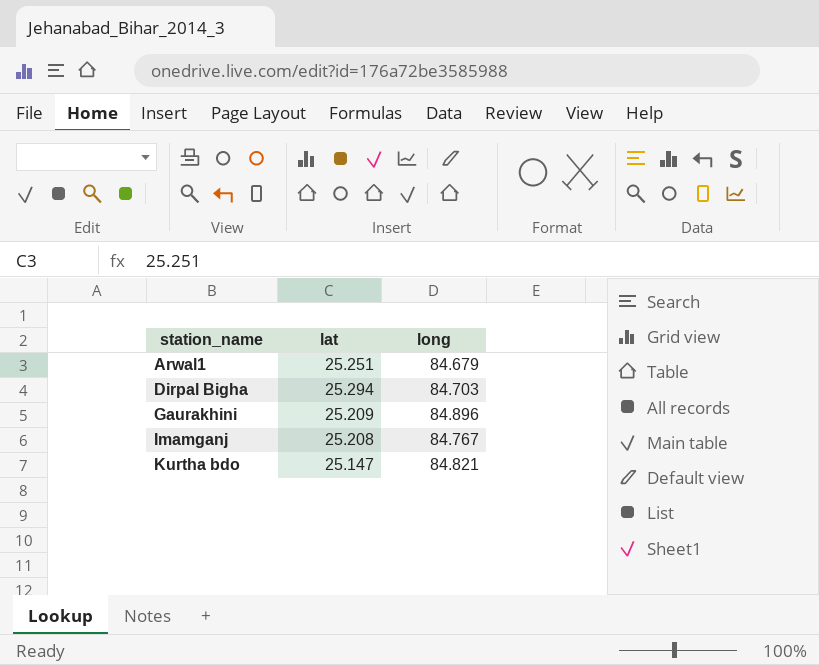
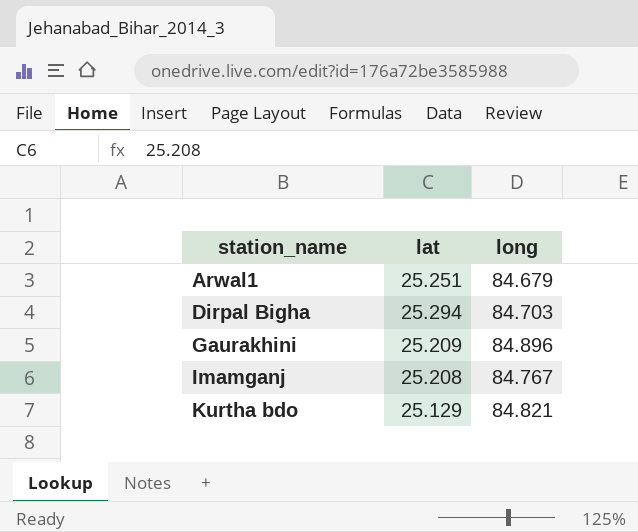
Kurtha bdo | lat: 25.147 -> 25.129

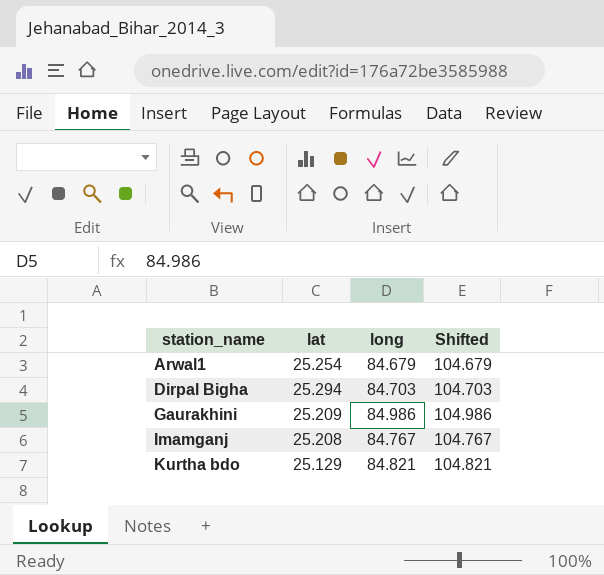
column Shifted | formula: none -> [long] + 20
Arwal1 | lat: 25.251 -> 25.254
Gaurakhini | long: 84.896 -> 84.986

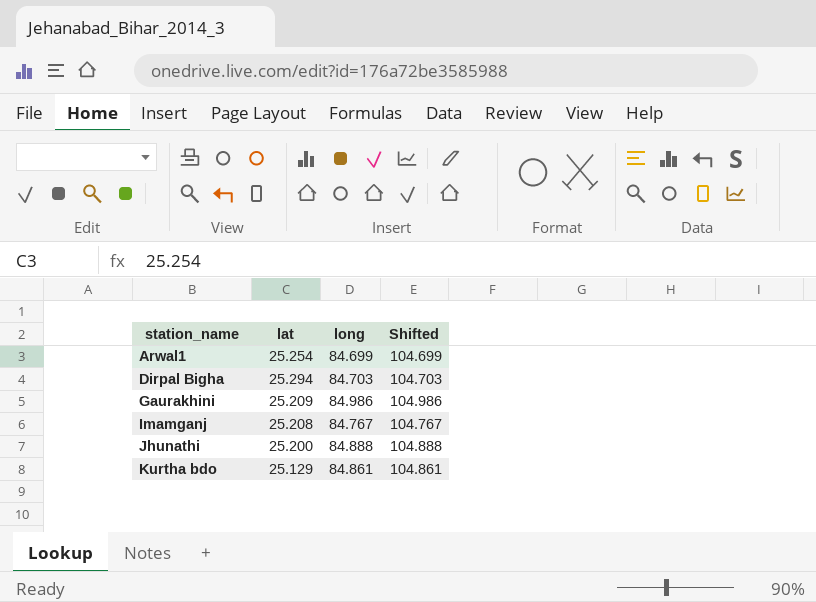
Arwal1 | long: 84.679 -> 84.699
Arwal1 | Shifted: 104.679 -> 104.699
row Jhunathi: none -> 25.200 | 84.888 | 104.888
Kurtha bdo | long: 84.821 -> 84.861
Kurtha bdo | Shifted: 104.821 -> 104.861

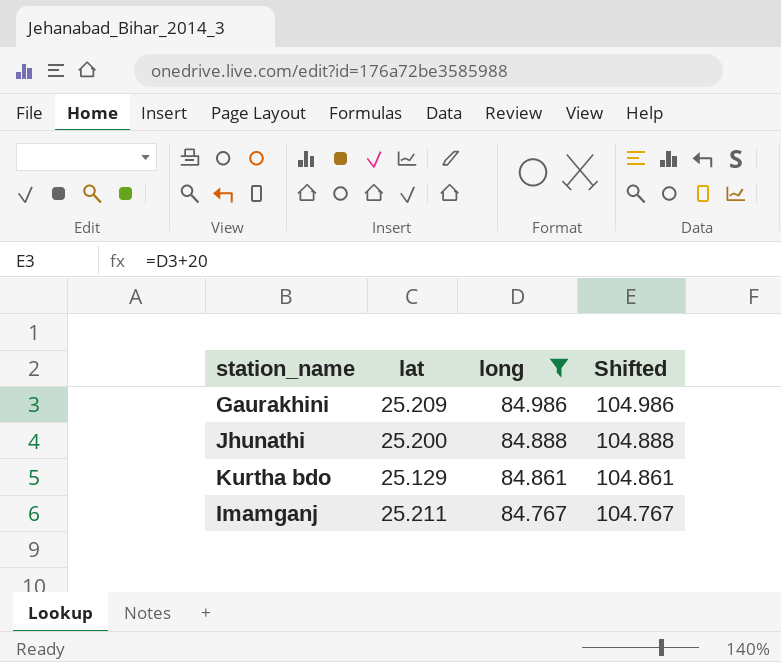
filter: none -> long >= 84.767
row order: station_name ascending -> long descending
Imamganj | lat: 25.208 -> 25.211

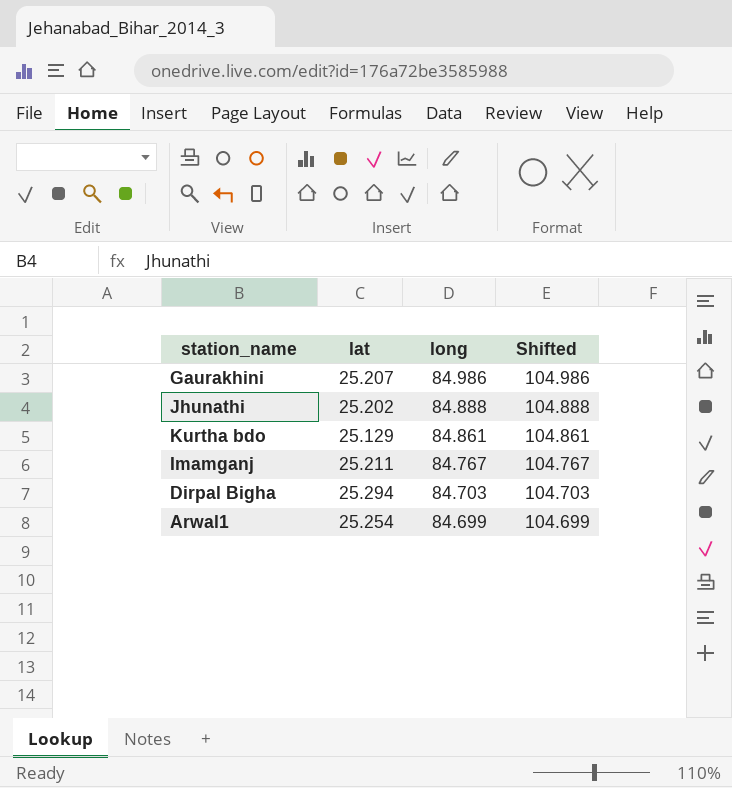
filter: long >= 84.767 -> none
Gaurakhini | lat: 25.209 -> 25.207
Jhunathi | lat: 25.200 -> 25.202

